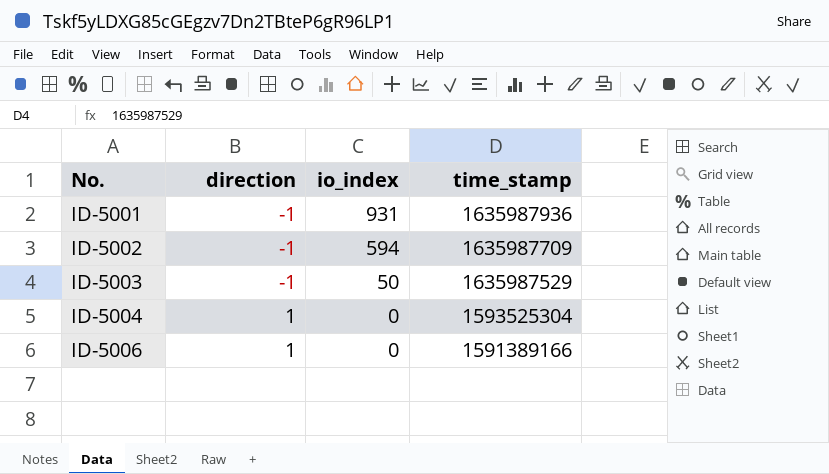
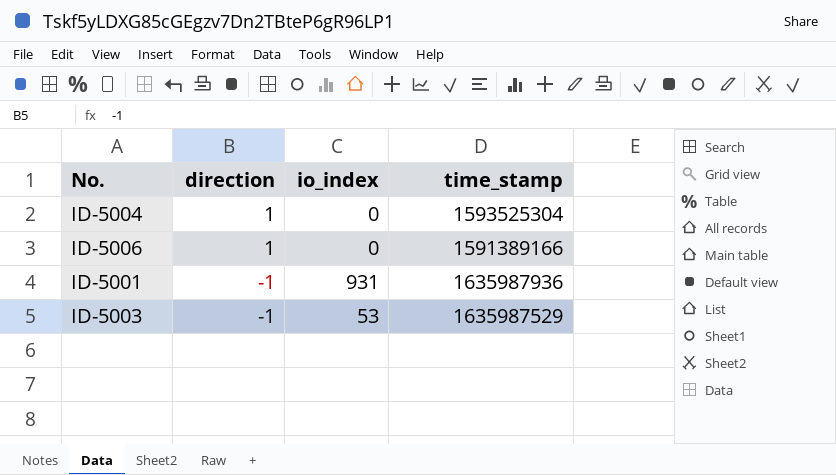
row order: No. ascending -> direction descending
row ID-5002: -1 | 594 | 1635987709 -> none
ID-5003 | io_index: 50 -> 53

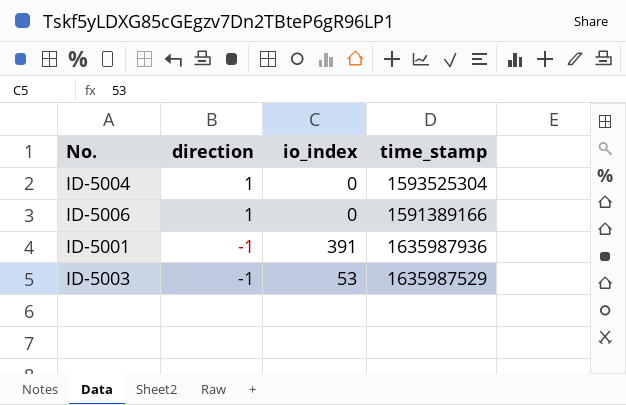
ID-5001 | io_index: 931 -> 391

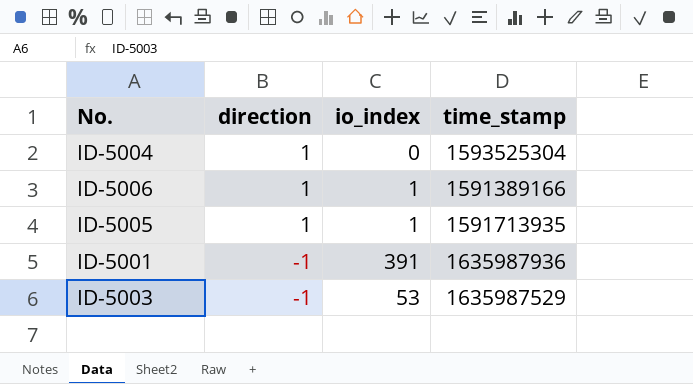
ID-5006 | io_index: 0 -> 1
row ID-5005: none -> 1 | 1 | 1591713935

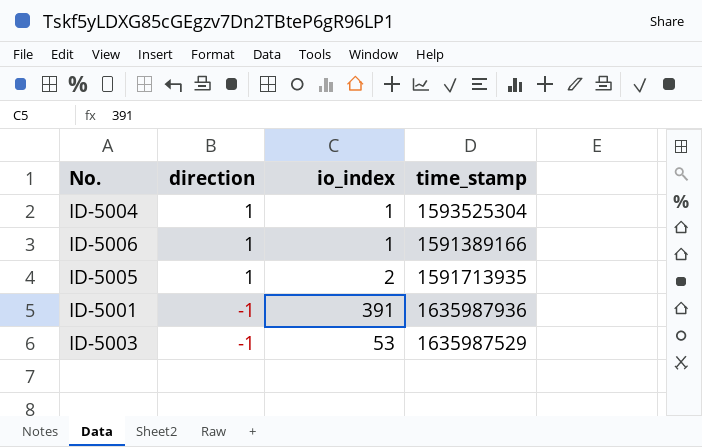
ID-5004 | io_index: 0 -> 1
ID-5005 | io_index: 1 -> 2

